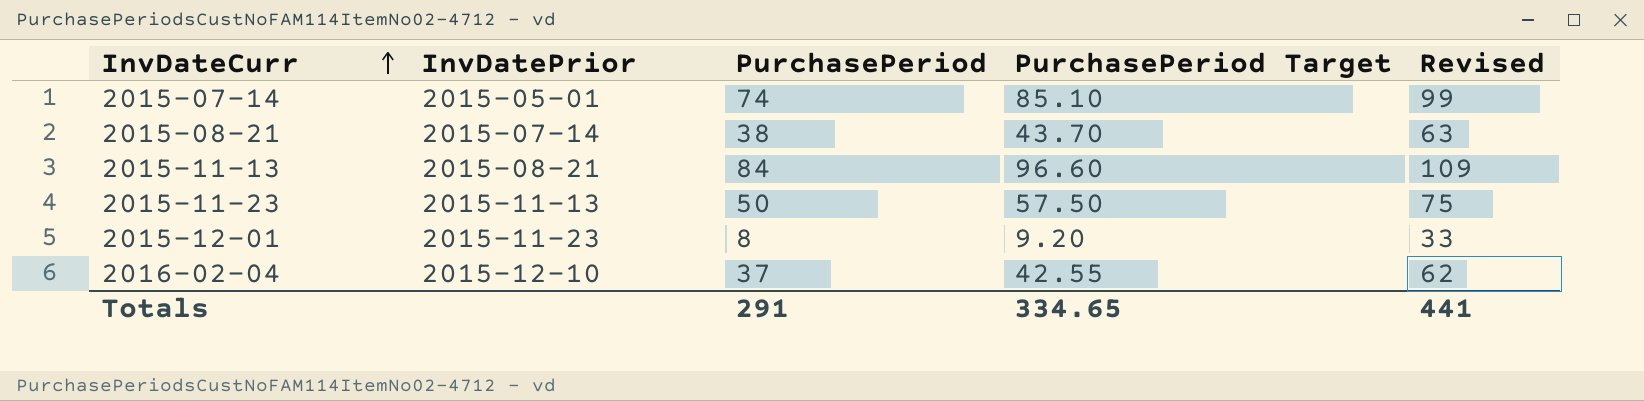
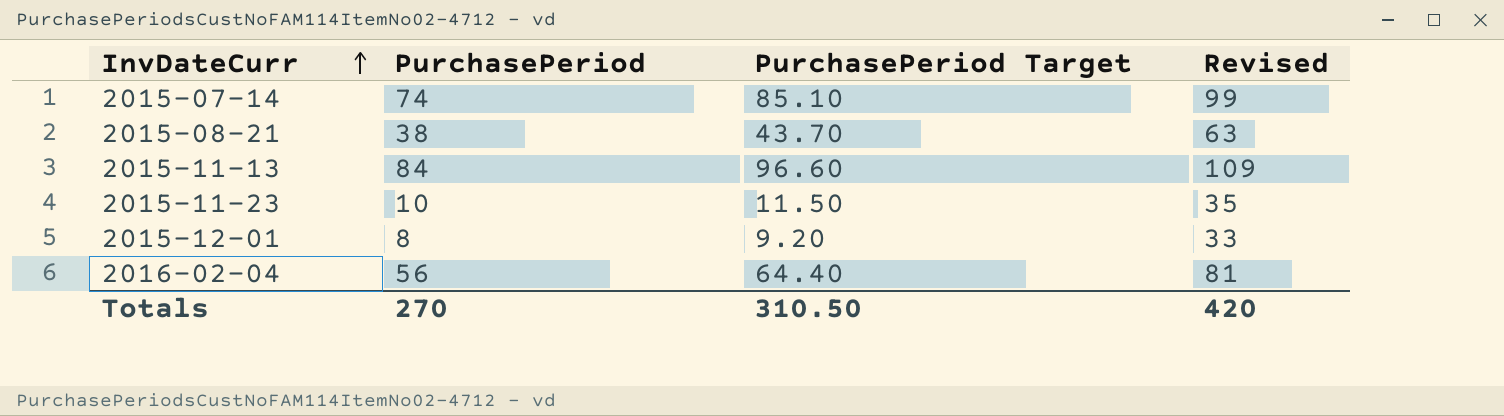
column InvDatePrior | position: 2 -> none
2015-11-23 | PurchasePeriod: 50 -> 10
2015-11-23 | PurchasePeriod Target: 57.50 -> 11.50
2015-11-23 | Revised: 75 -> 35
2016-02-04 | PurchasePeriod: 37 -> 56
2016-02-04 | PurchasePeriod Target: 42.55 -> 64.40
2016-02-04 | Revised: 62 -> 81
Totals | PurchasePeriod: 291 -> 270
Totals | PurchasePeriod Target: 334.65 -> 310.50
Totals | Revised: 441 -> 420

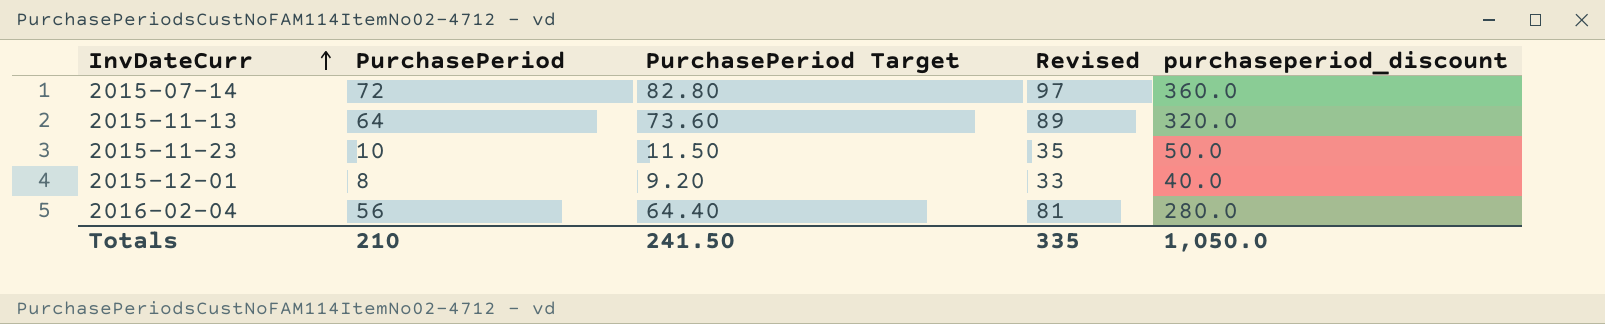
column purchaseperiod_discount | formula: none -> [PurchasePeriod] * 5
row 2015-08-21: 38 | 43.70 | 63 -> none
2015-07-14 | PurchasePeriod: 74 -> 72
2015-07-14 | PurchasePeriod Target: 85.10 -> 82.80
2015-07-14 | Revised: 99 -> 97
2015-11-13 | PurchasePeriod: 84 -> 64
2015-11-13 | PurchasePeriod Target: 96.60 -> 73.60
2015-11-13 | Revised: 109 -> 89
Totals | PurchasePeriod: 270 -> 210
Totals | PurchasePeriod Target: 310.50 -> 241.50
Totals | Revised: 420 -> 335

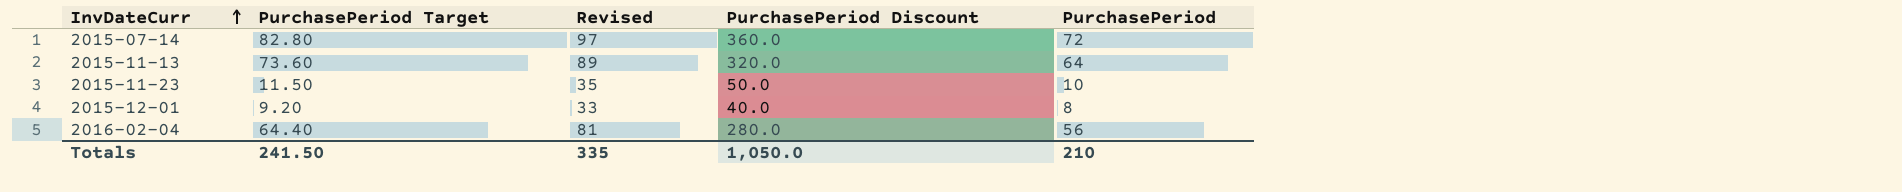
column name: purchaseperiod_discount -> PurchasePeriod Discount
column PurchasePeriod | position: 2 -> 5

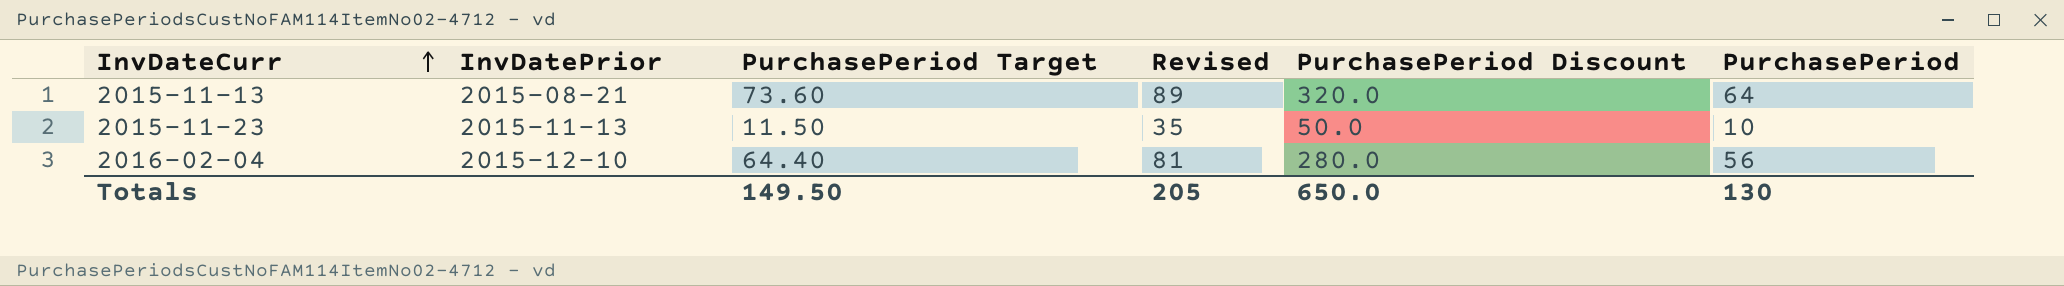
column InvDatePrior | position: none -> 2
row 2015-07-14: 82.80 | 97 | 360.0 | 72 -> none
row 2015-12-01: 9.20 | 33 | 40.0 | 8 -> none
Totals | PurchasePeriod Target: 241.50 -> 149.50
Totals | Revised: 335 -> 205
Totals | PurchasePeriod Discount: 1,050.0 -> 650.0
Totals | PurchasePeriod: 210 -> 130

